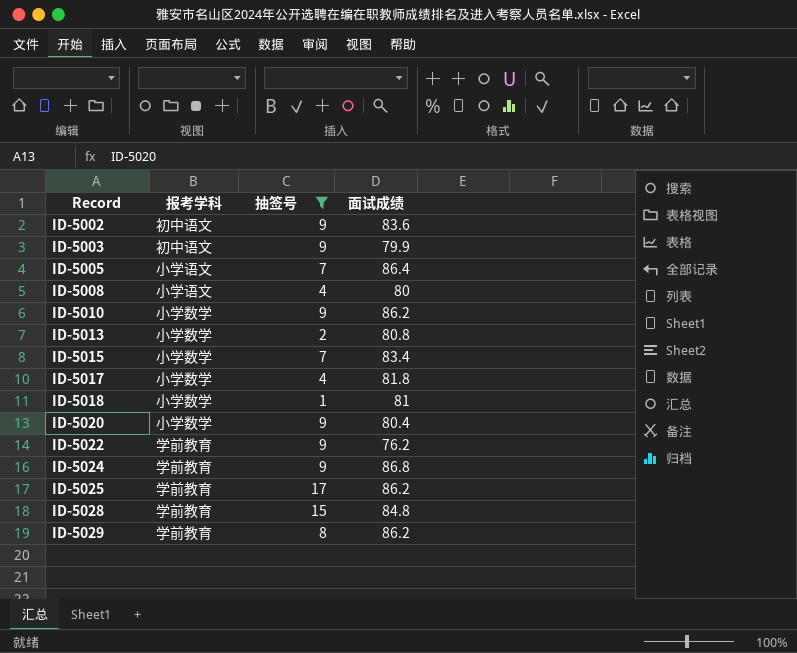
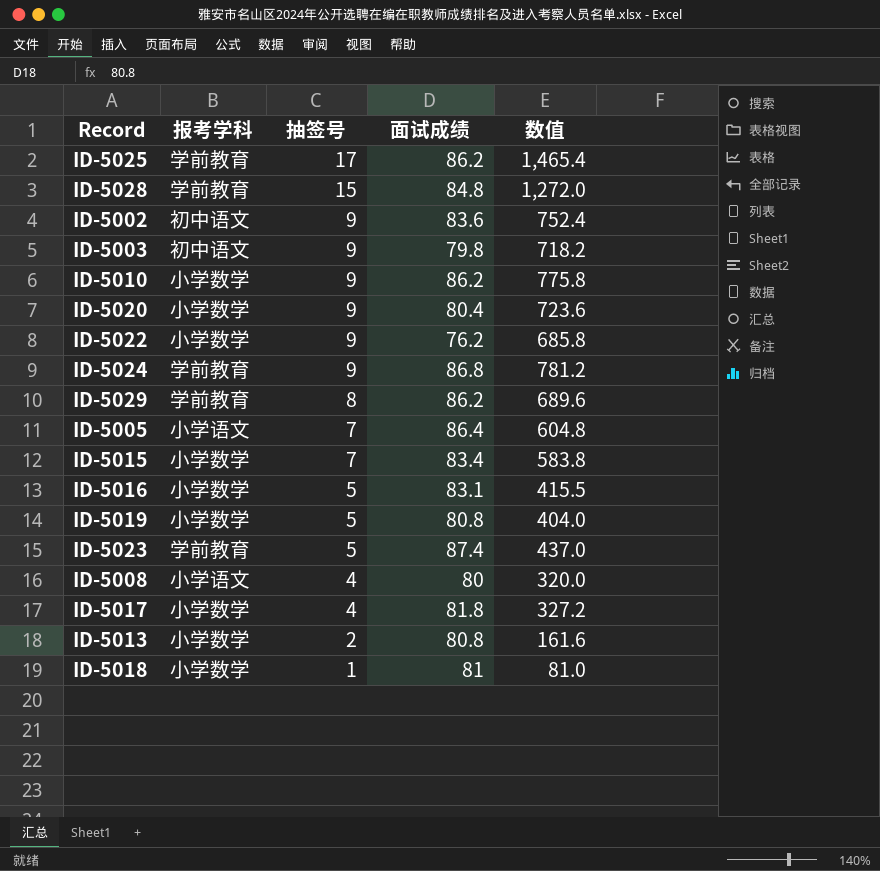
filter: 抽签号 != 5 -> none
row order: Record ascending -> 抽签号 descending
column 数值 | formula: none -> [抽签号] * [面试成绩]
ID-5003 | 面试成绩: 79.9 -> 79.8
ID-5022 | 报考学科: 学前教育 -> 小学数学

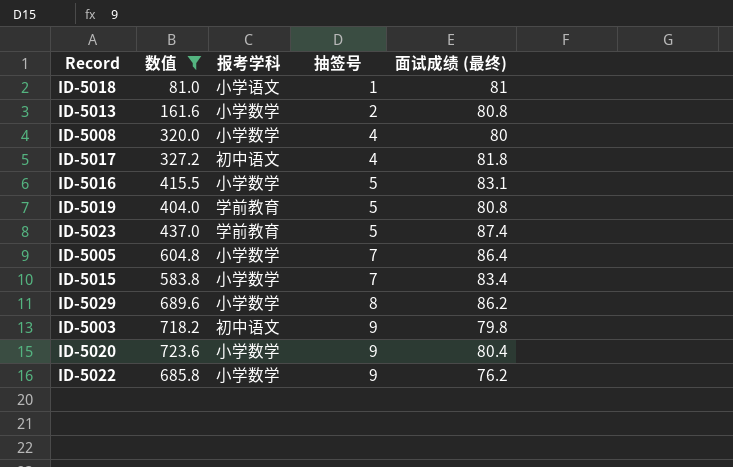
filter: none -> 数值 <= 723.6
row order: 抽签号 descending -> 抽签号 ascending
column 数值 | position: 5 -> 2
column name: 面试成绩 -> 面试成绩 (最终)
ID-5018 | 报考学科: 小学数学 -> 小学语文
ID-5008 | 报考学科: 小学语文 -> 小学数学
ID-5017 | 报考学科: 小学数学 -> 初中语文
ID-5019 | 报考学科: 小学数学 -> 学前教育
ID-5005 | 报考学科: 小学语文 -> 小学数学
ID-5029 | 报考学科: 学前教育 -> 小学数学

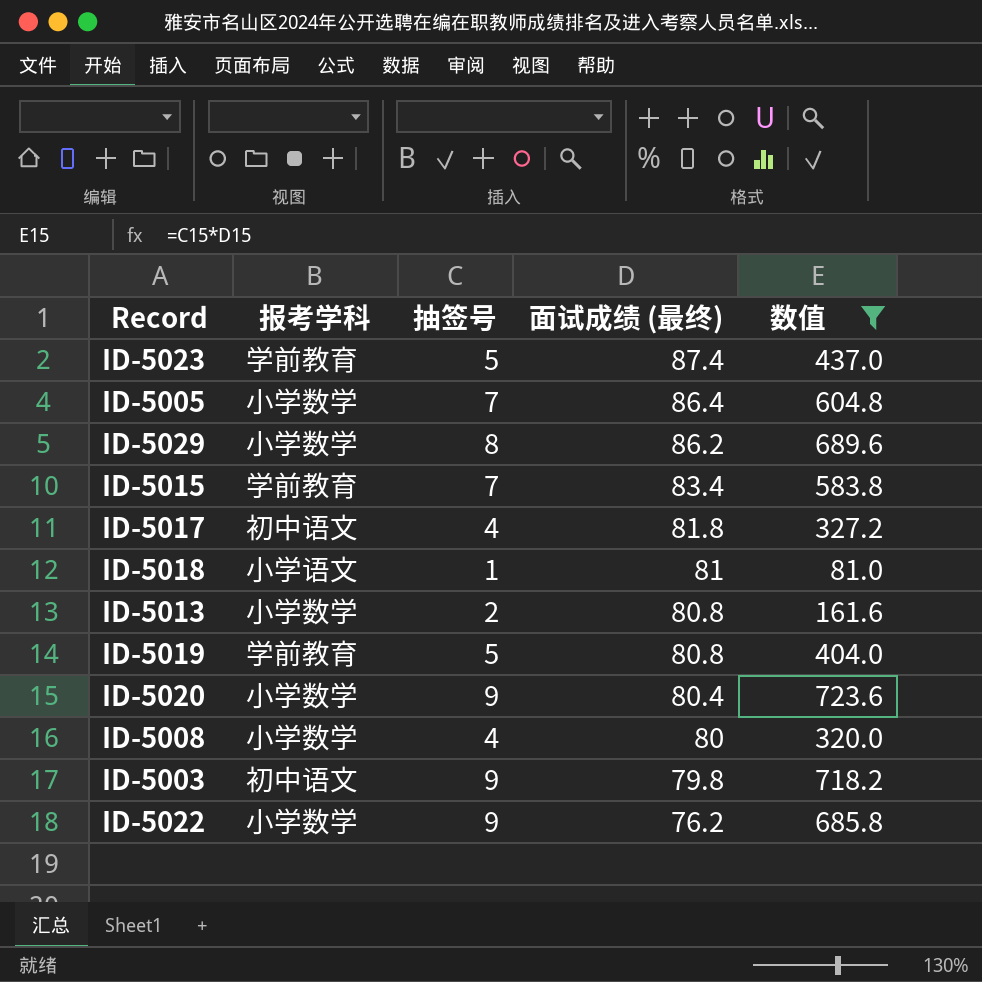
row order: 抽签号 ascending -> 面试成绩 (最终) descending
column 数值 | position: 2 -> 5
row ID-5016: 415.5 | 小学数学 | 5 | 83.1 -> none
ID-5015 | 报考学科: 小学数学 -> 学前教育

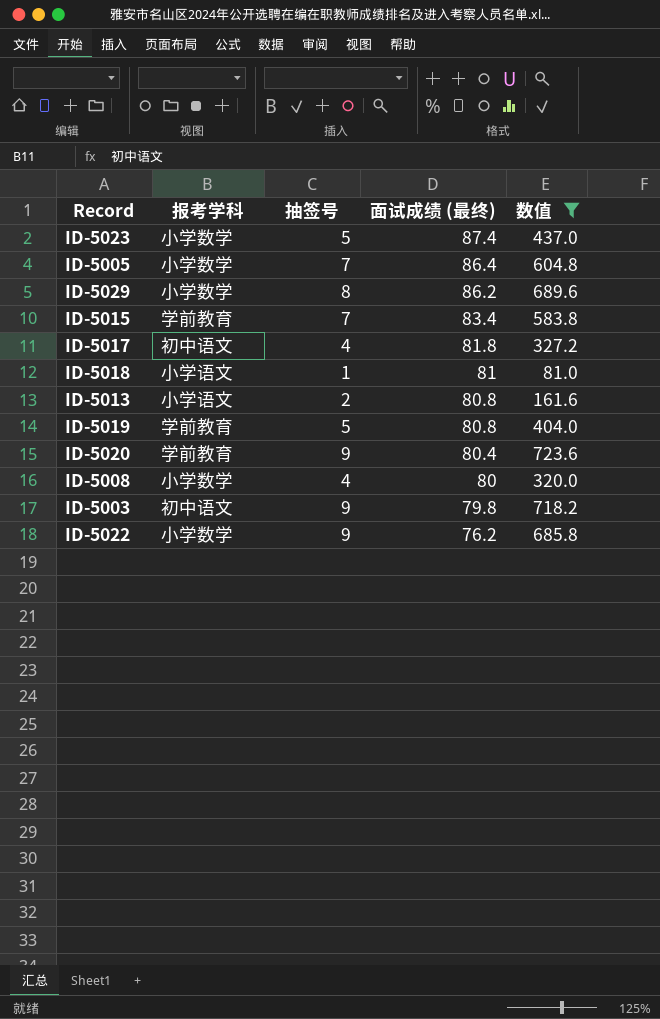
ID-5023 | 报考学科: 学前教育 -> 小学数学
ID-5013 | 报考学科: 小学数学 -> 小学语文
ID-5020 | 报考学科: 小学数学 -> 学前教育

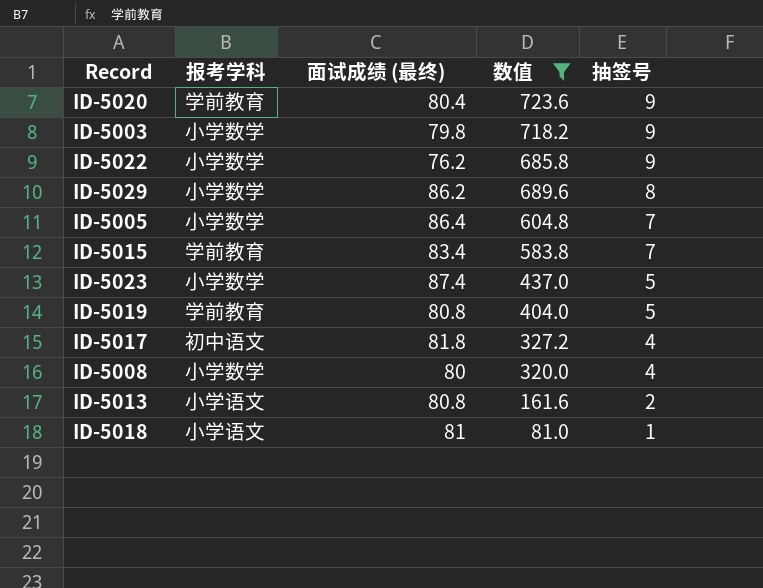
row order: 面试成绩 (最终) descending -> 抽签号 descending
column 抽签号 | position: 3 -> 5
ID-5003 | 报考学科: 初中语文 -> 小学数学

